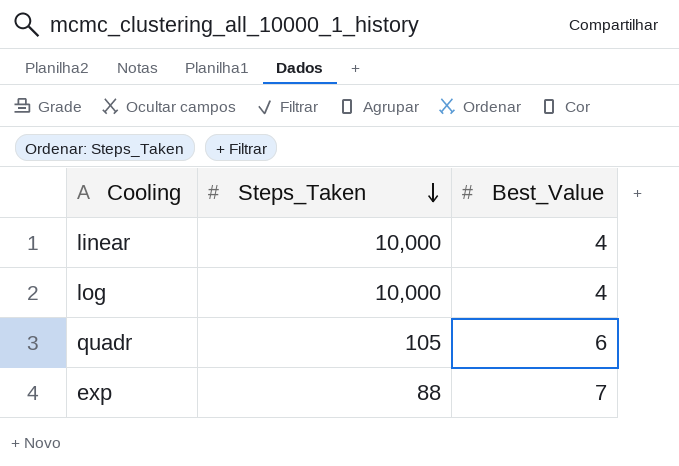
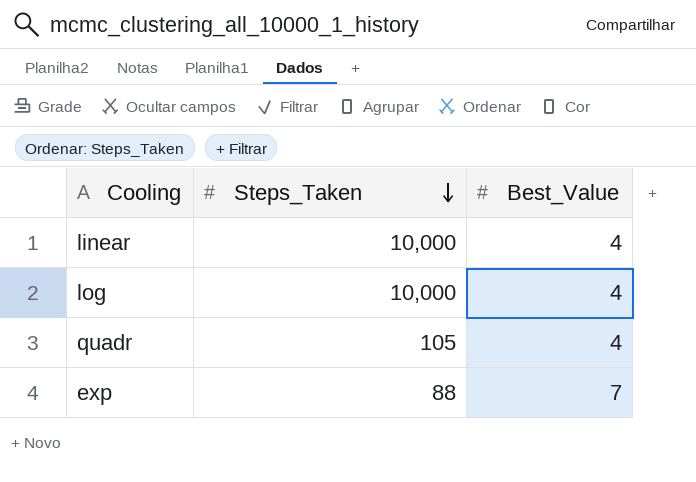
quadr | Best_Value: 6 -> 4

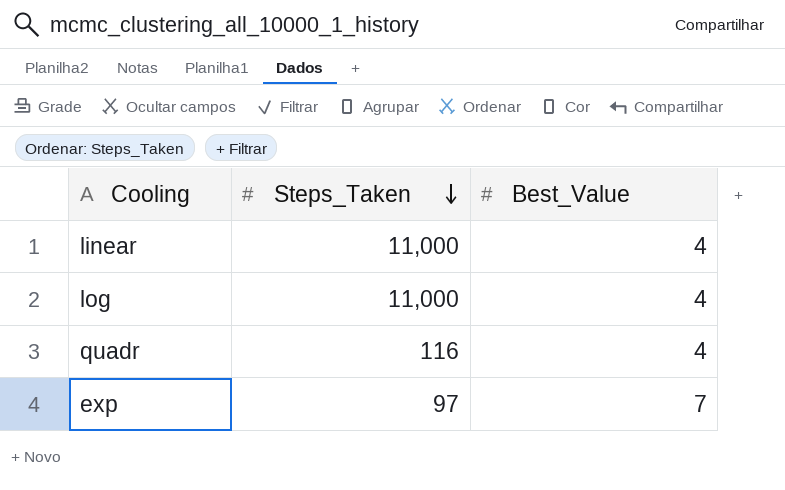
linear | Steps_Taken: 10,000 -> 11,000
log | Steps_Taken: 10,000 -> 11,000
quadr | Steps_Taken: 105 -> 116
exp | Steps_Taken: 88 -> 97

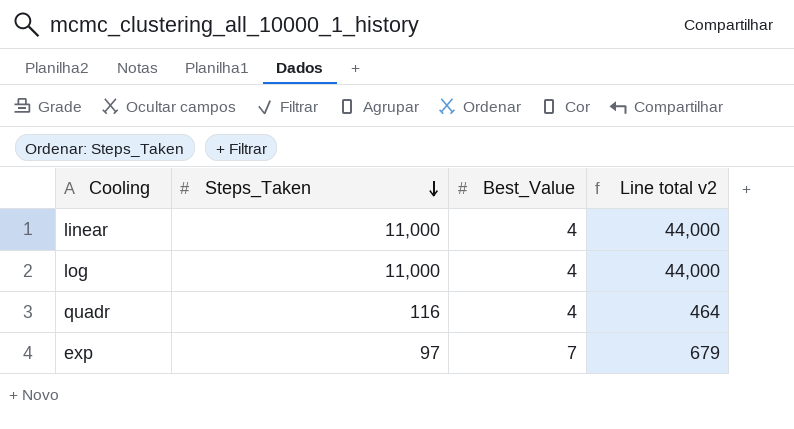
column Line total v2 | formula: none -> [Steps_Taken] * [Best_Value]

